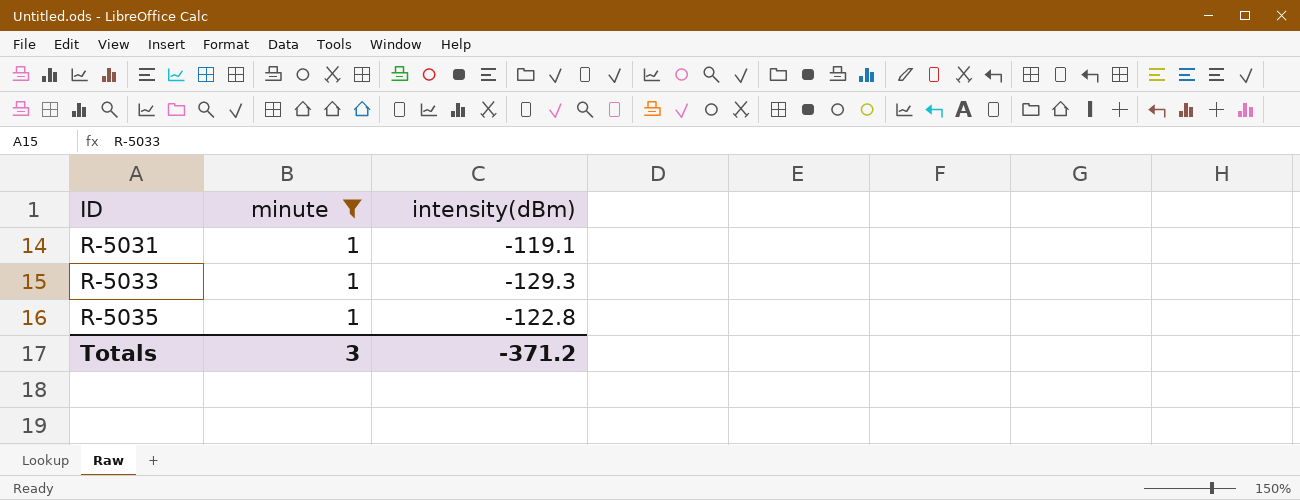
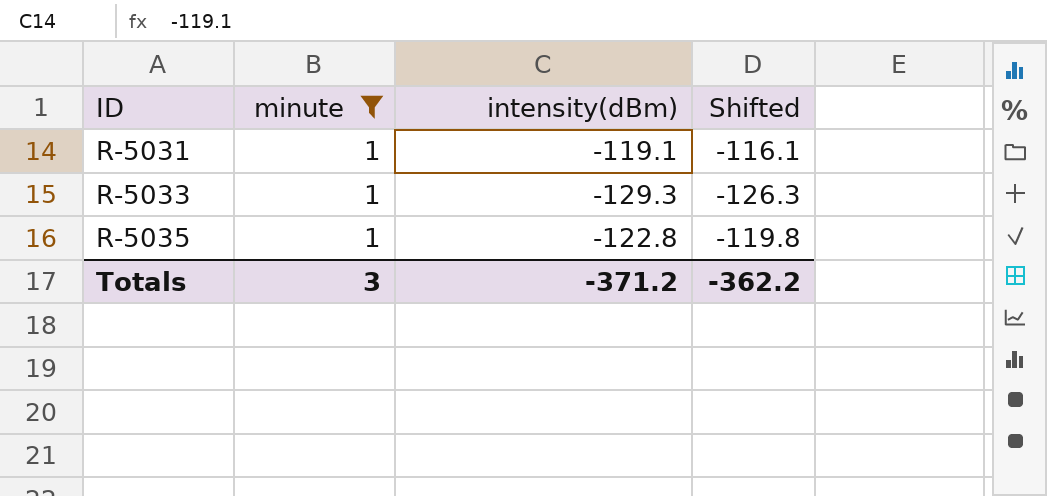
column Shifted | formula: none -> [intensity(dBm)] + 3

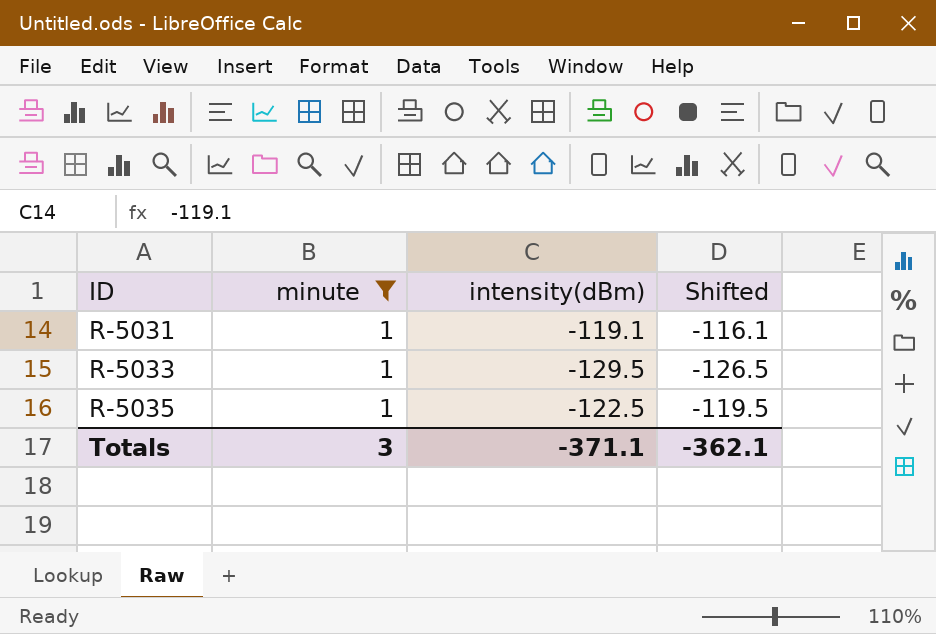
R-5033 | intensity(dBm): -129.3 -> -129.5
R-5033 | Shifted: -126.3 -> -126.5
R-5035 | intensity(dBm): -122.8 -> -122.5
R-5035 | Shifted: -119.8 -> -119.5
Totals | intensity(dBm): -371.2 -> -371.1
Totals | Shifted: -362.2 -> -362.1

